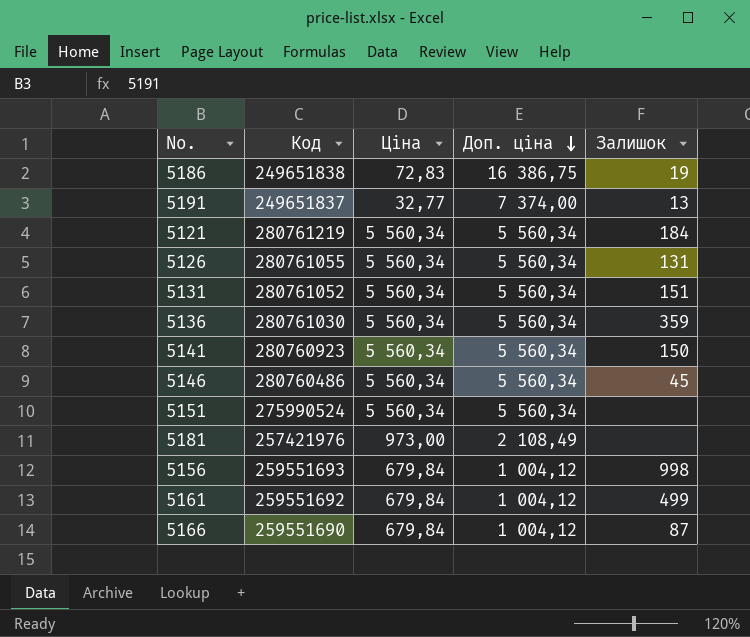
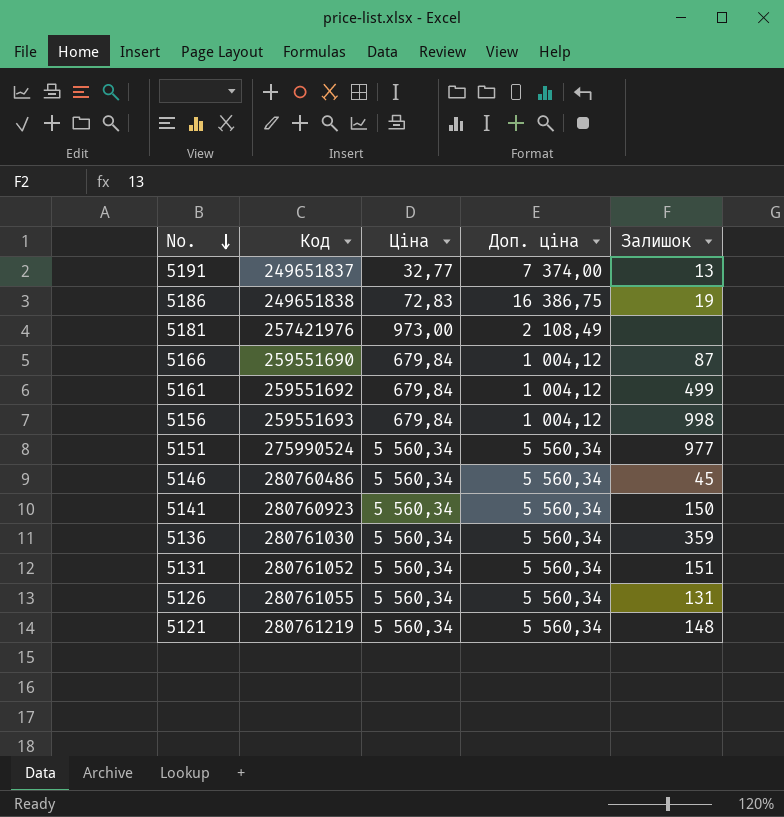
row order: Доп. ціна descending -> No. descending
5151 | Залишок: none -> 977
5121 | Залишок: 184 -> 148

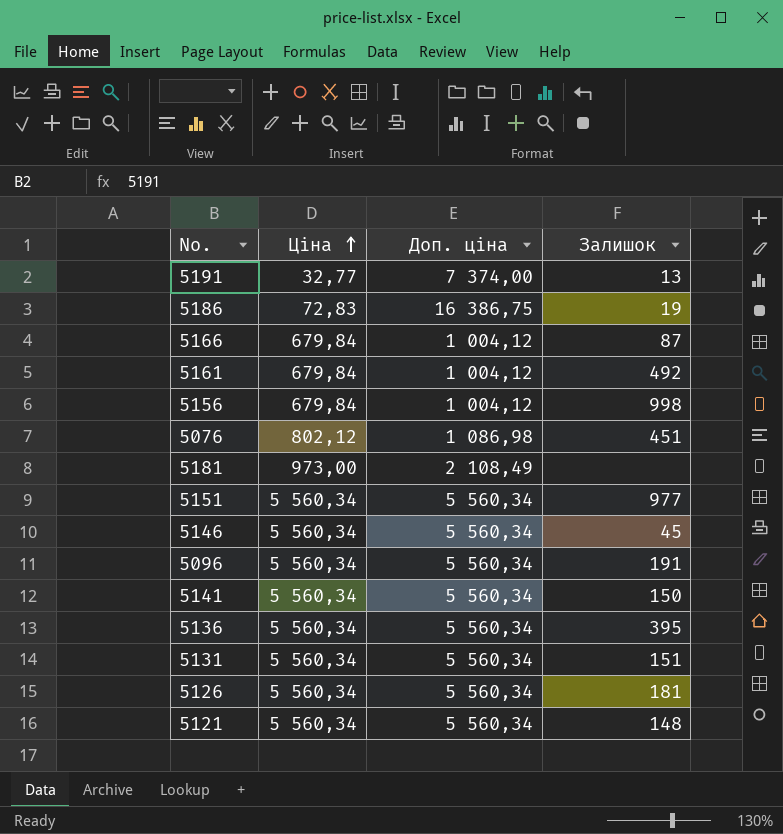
row order: No. descending -> Ціна ascending
column Код | position: 2 -> none
5161 | Залишок: 499 -> 492
row 5076: none -> 802,12 | 1 086,98 | 451
row 5096: none -> 5 560,34 | 5 560,34 | 191
5136 | Залишок: 359 -> 395
5126 | Залишок: 131 -> 181

